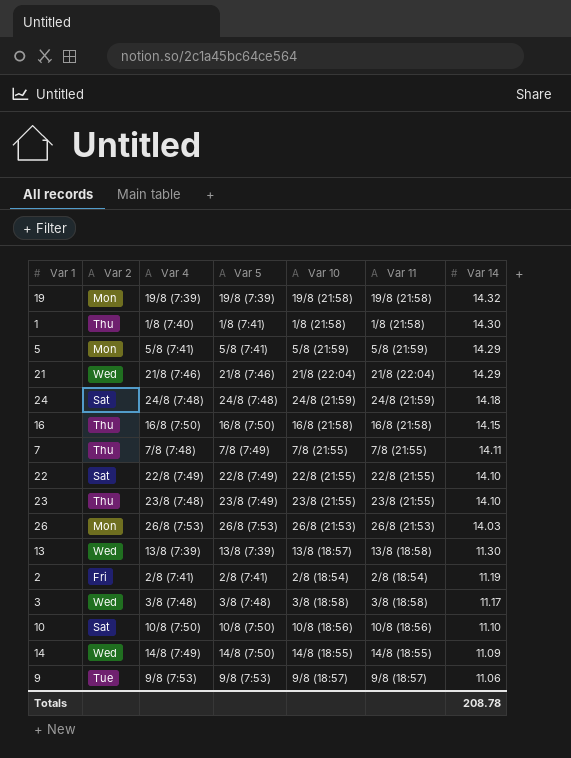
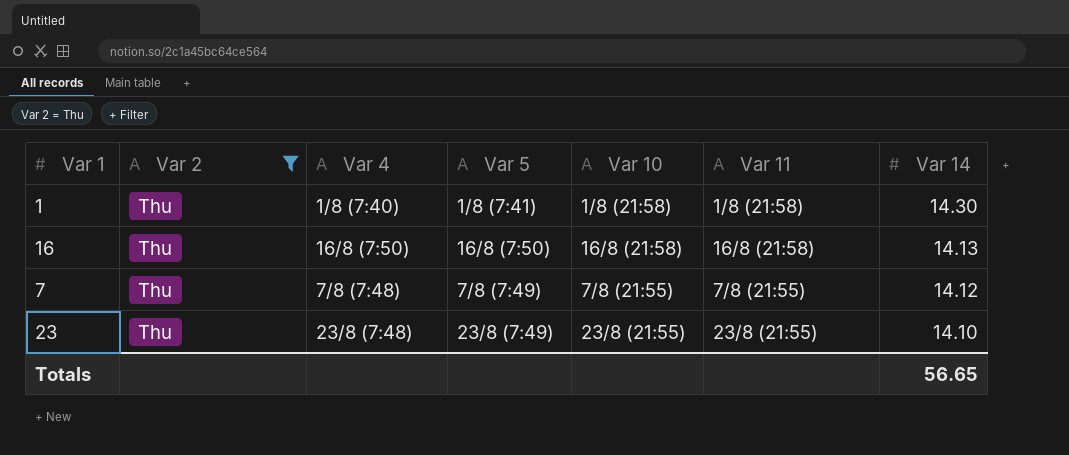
filter: none -> Var 2 = Thu
16 | Var 14: 14.15 -> 14.13
7 | Var 14: 14.11 -> 14.12
Totals | Var 14: 208.78 -> 56.65

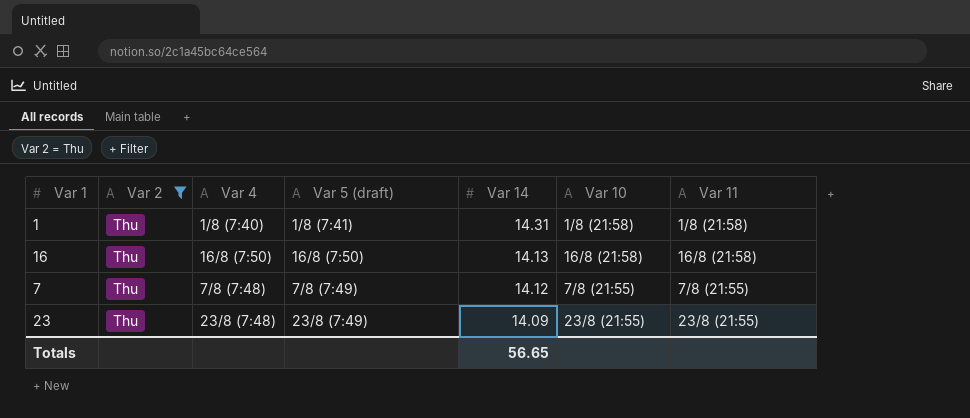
column name: Var 5 -> Var 5 (draft)
column Var 14 | position: 7 -> 5
1 | Var 14: 14.30 -> 14.31
23 | Var 14: 14.10 -> 14.09

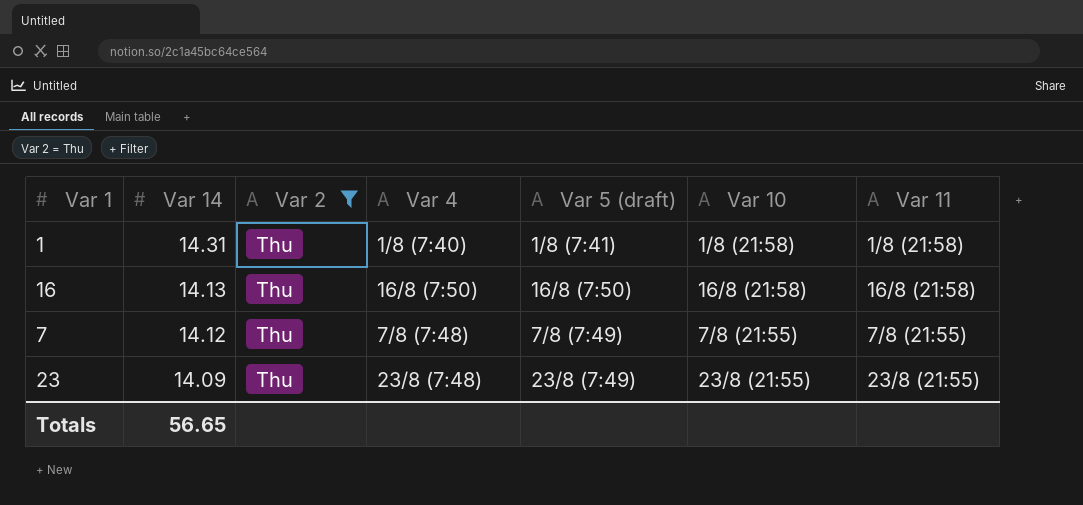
column Var 14 | position: 5 -> 2

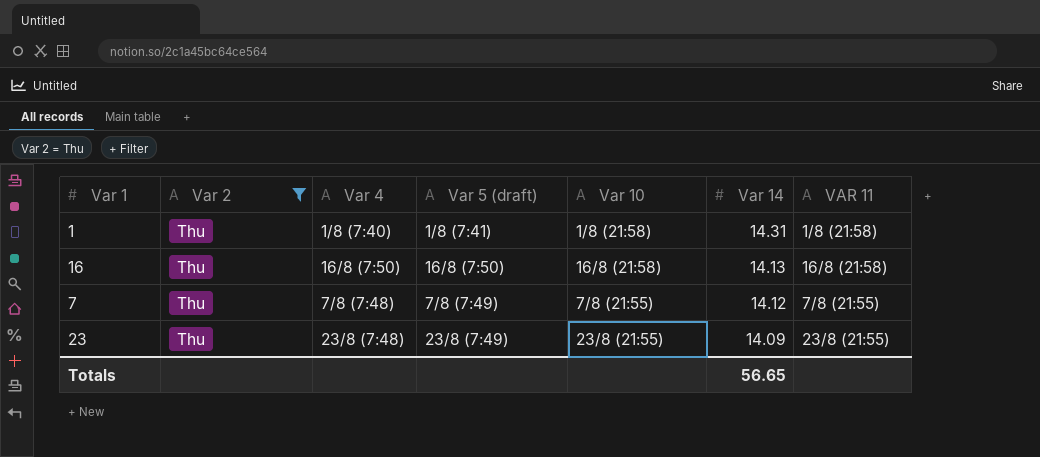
column Var 14 | position: 2 -> 6
column name: Var 11 -> VAR 11

